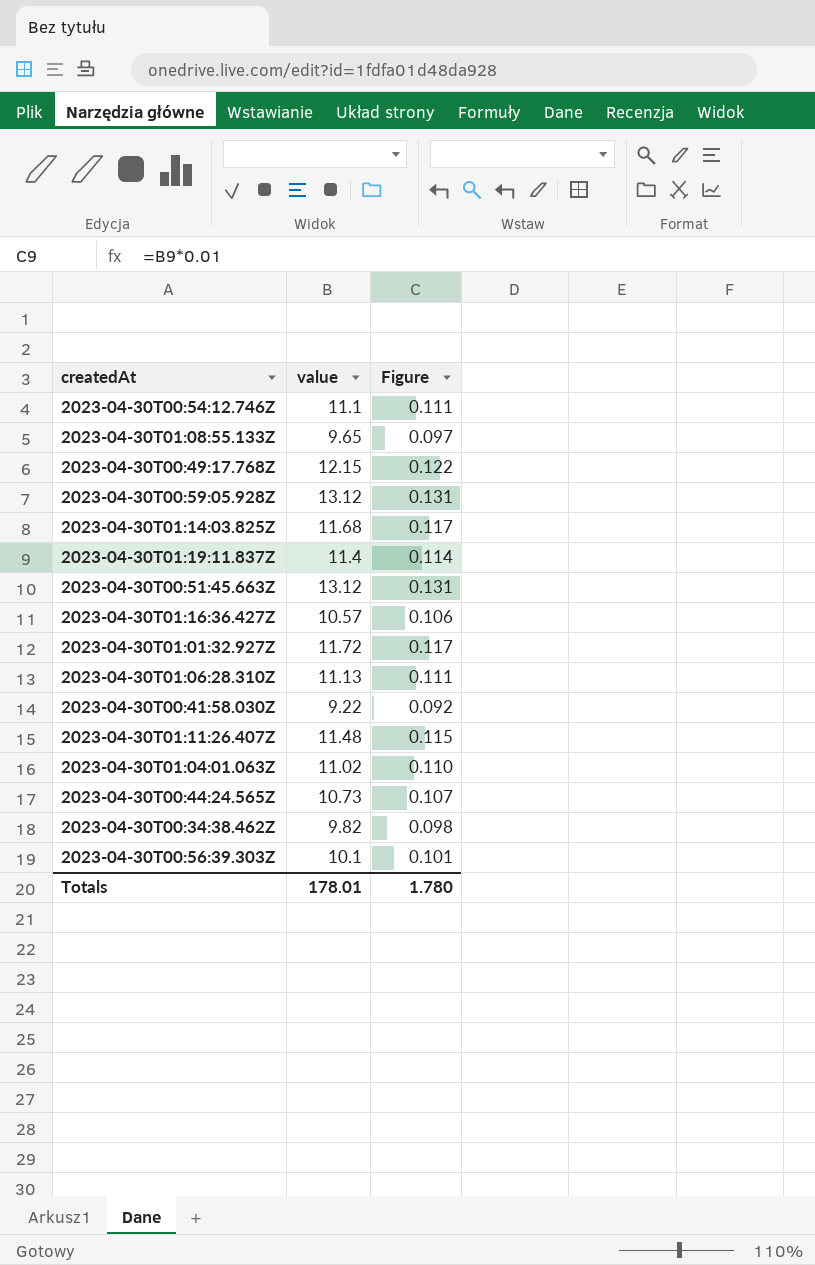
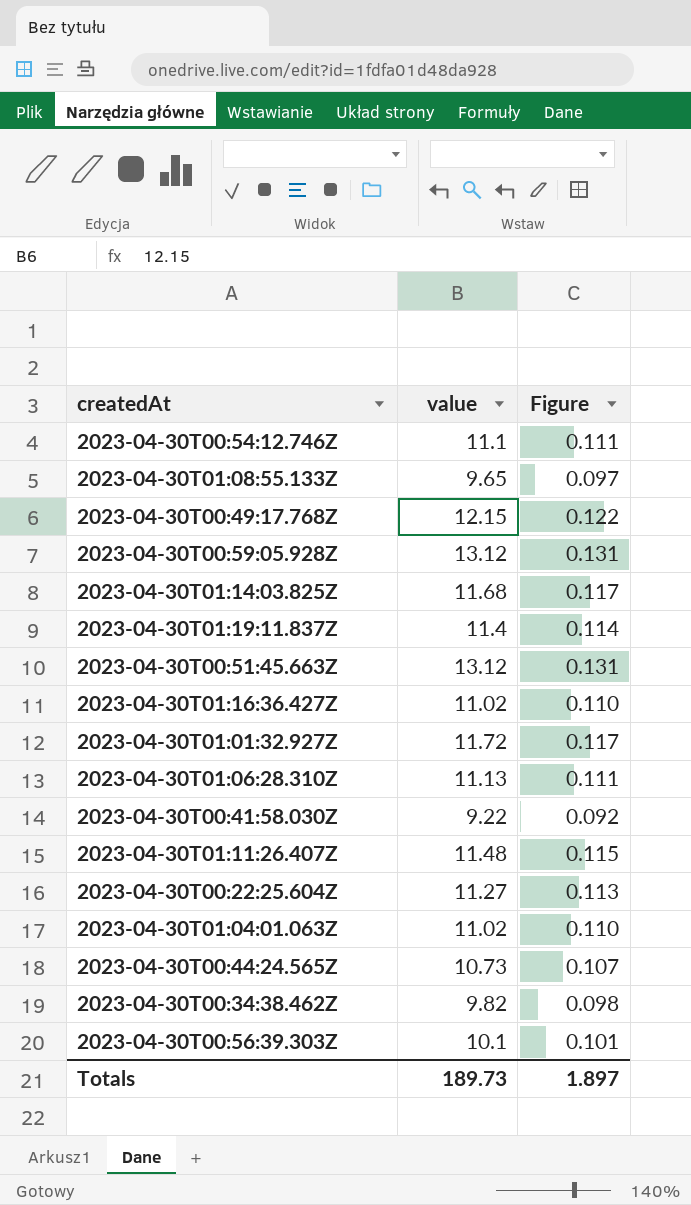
2023-04-30T01:16:36.427Z | value: 10.57 -> 11.02
2023-04-30T01:16:36.427Z | Figure: 0.106 -> 0.110
row 2023-04-30T00:22:25.604Z: none -> 11.27 | 0.113
Totals | value: 178.01 -> 189.73
Totals | Figure: 1.780 -> 1.897

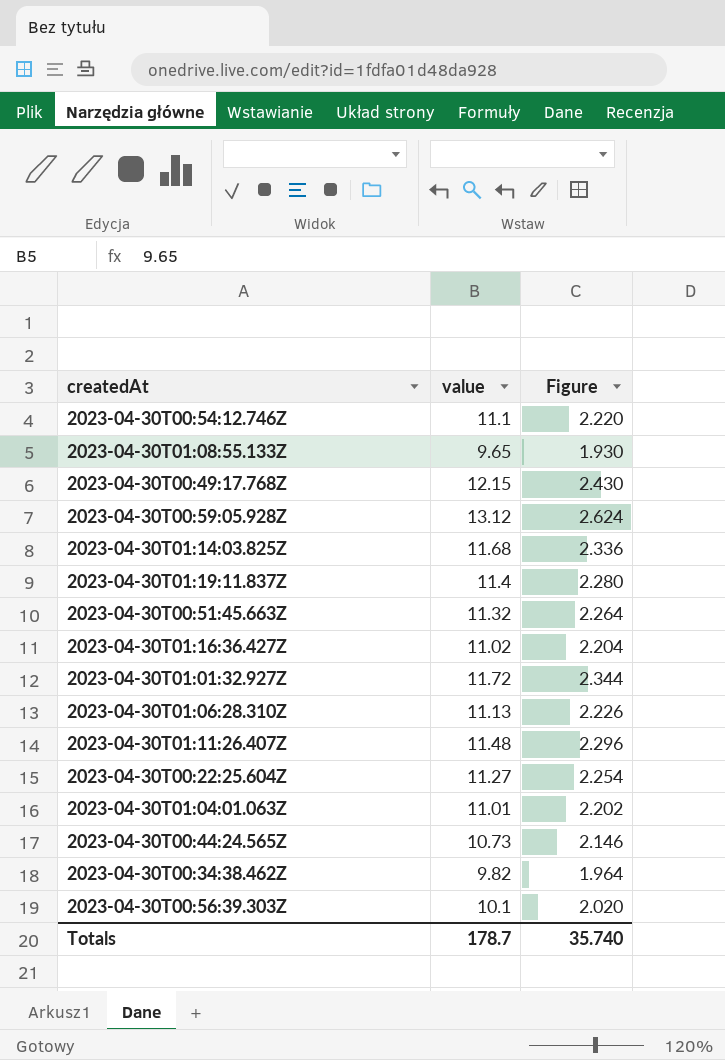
column Figure | formula: [value] * 0.01 -> [value] * 0.2
row 2023-04-30T00:41:58.030Z: 9.22 | 0.092 -> none
2023-04-30T00:51:45.663Z | value: 13.12 -> 11.32
2023-04-30T01:04:01.063Z | value: 11.02 -> 11.01
Totals | value: 189.73 -> 178.7
Totals | Figure: 1.897 -> 35.740

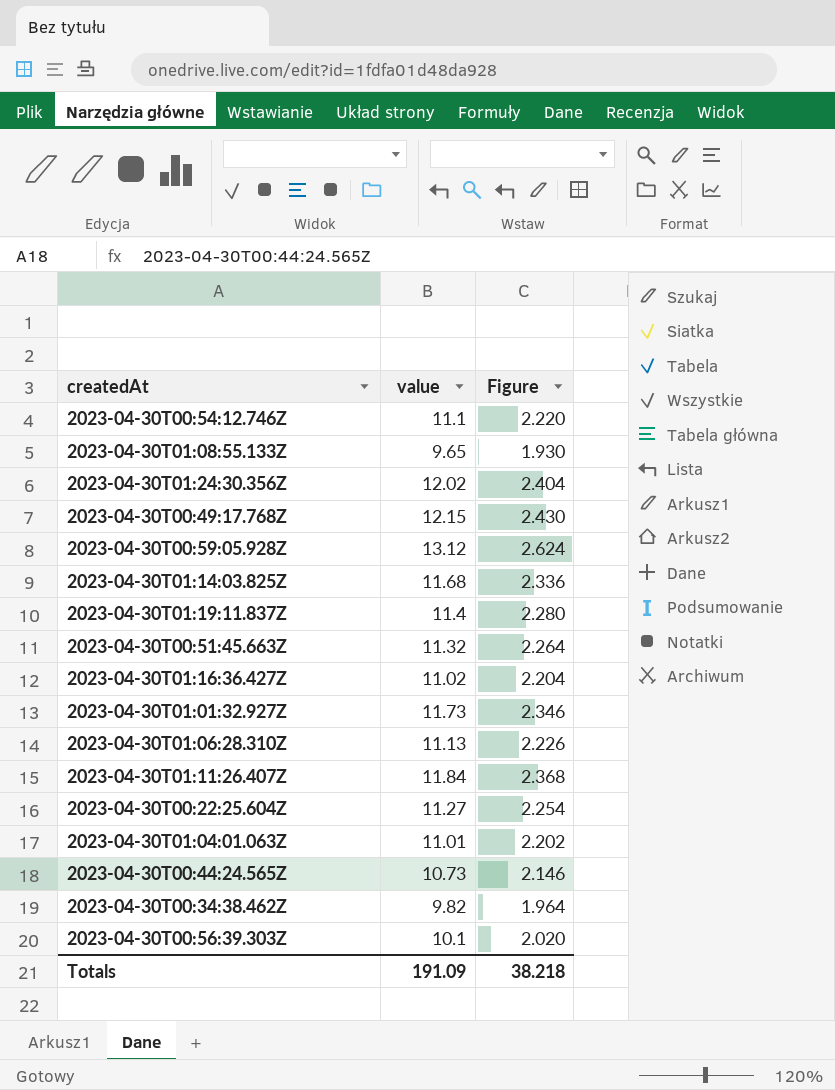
row 2023-04-30T01:24:30.356Z: none -> 12.02 | 2.404
2023-04-30T01:01:32.927Z | value: 11.72 -> 11.73
2023-04-30T01:01:32.927Z | Figure: 2.344 -> 2.346
2023-04-30T01:11:26.407Z | value: 11.48 -> 11.84
2023-04-30T01:11:26.407Z | Figure: 2.296 -> 2.368
Totals | value: 178.7 -> 191.09
Totals | Figure: 35.740 -> 38.218

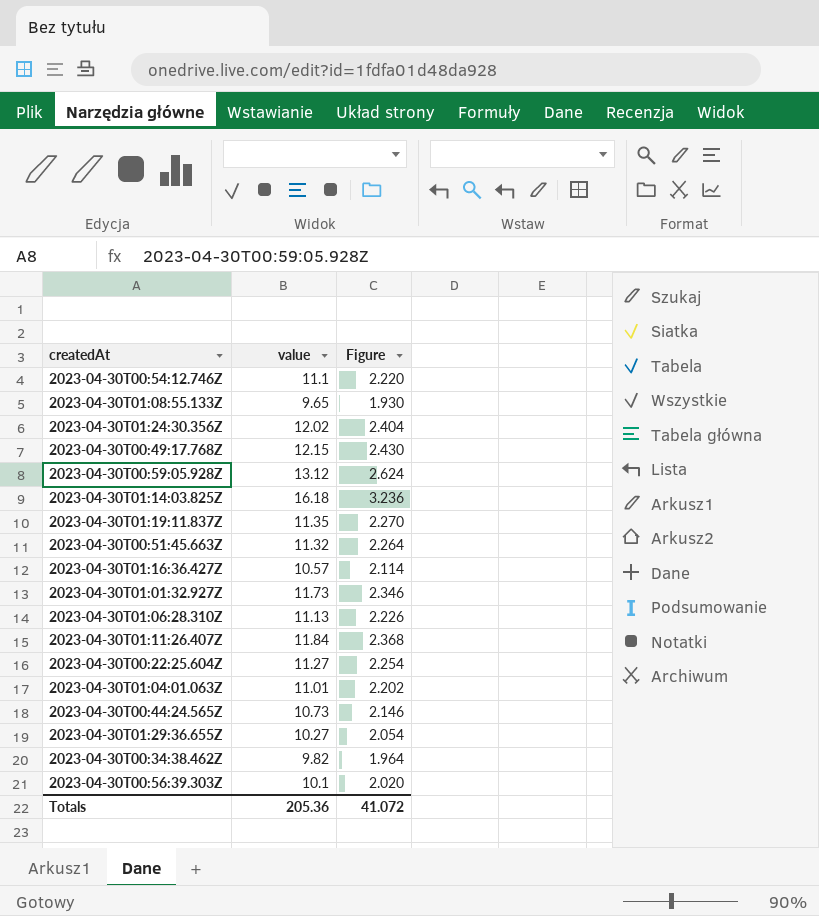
2023-04-30T01:14:03.825Z | value: 11.68 -> 16.18
2023-04-30T01:14:03.825Z | Figure: 2.336 -> 3.236
2023-04-30T01:19:11.837Z | value: 11.4 -> 11.35
2023-04-30T01:19:11.837Z | Figure: 2.280 -> 2.270
2023-04-30T01:16:36.427Z | value: 11.02 -> 10.57
2023-04-30T01:16:36.427Z | Figure: 2.204 -> 2.114
row 2023-04-30T01:29:36.655Z: none -> 10.27 | 2.054
Totals | value: 191.09 -> 205.36
Totals | Figure: 38.218 -> 41.072

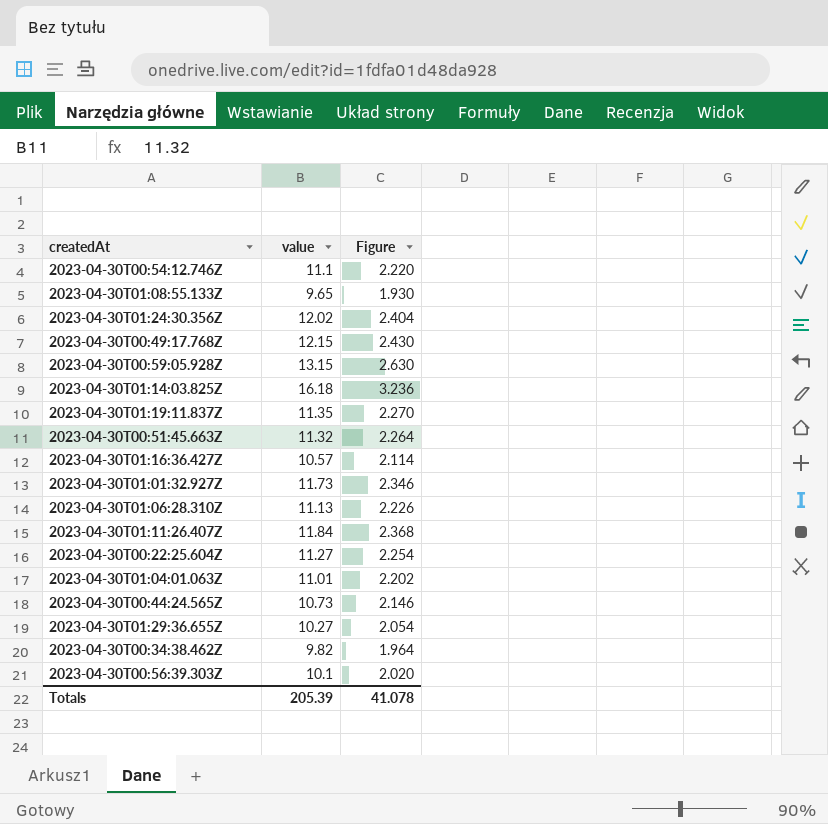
2023-04-30T00:59:05.928Z | value: 13.12 -> 13.15
2023-04-30T00:59:05.928Z | Figure: 2.624 -> 2.630
Totals | value: 205.36 -> 205.39
Totals | Figure: 41.072 -> 41.078

